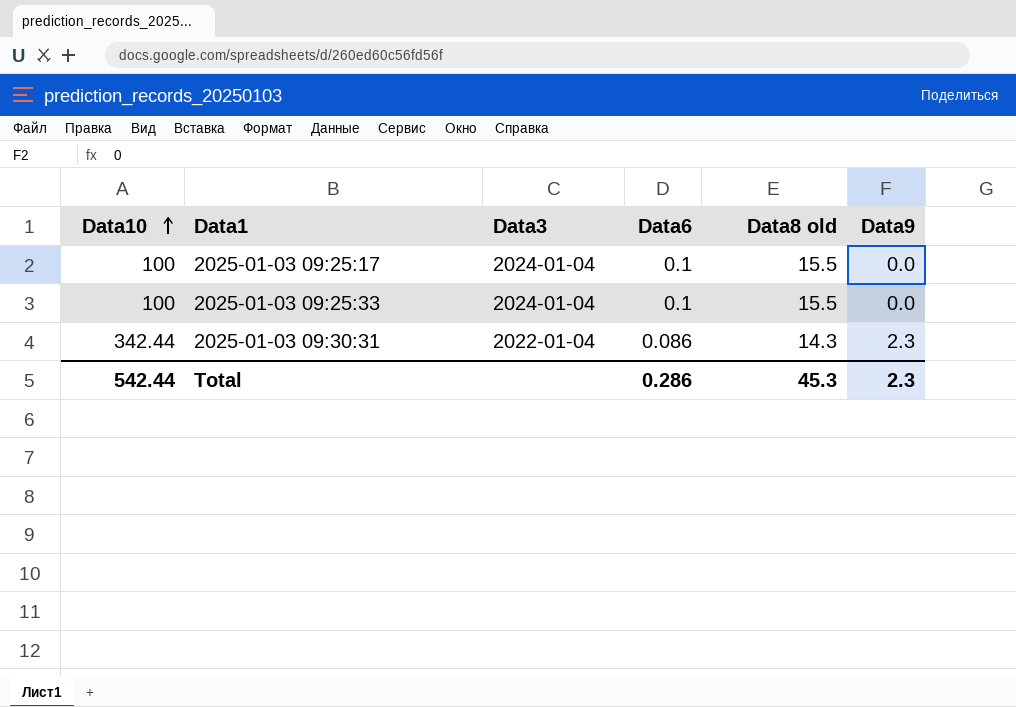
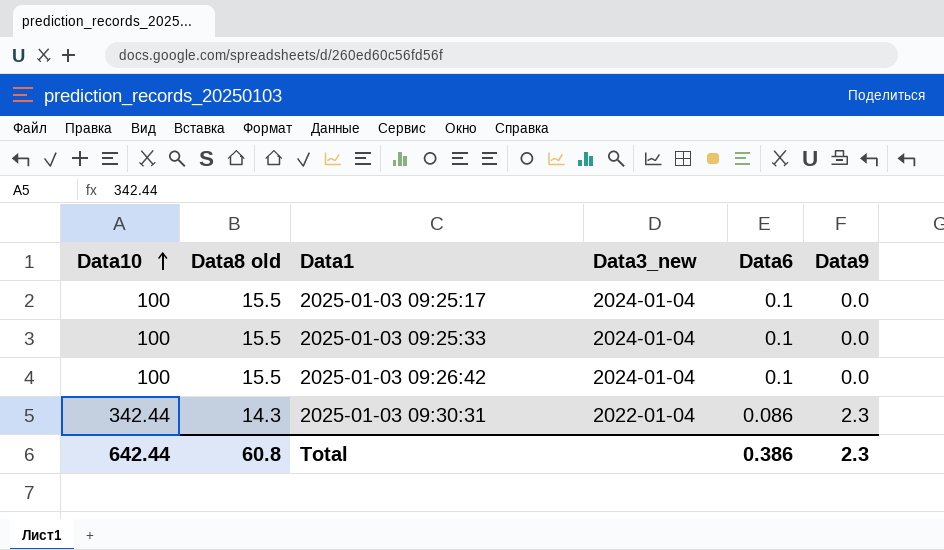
column Data8 old | position: 5 -> 2
column name: Data3 -> Data3_new
row 2025-01-03 09:26:42: none -> 100 | 15.5 | 2024-01-04 | 0.1 | 0.0
Total | Data10: 542.44 -> 642.44
Total | Data8 old: 45.3 -> 60.8
Total | Data6: 0.286 -> 0.386

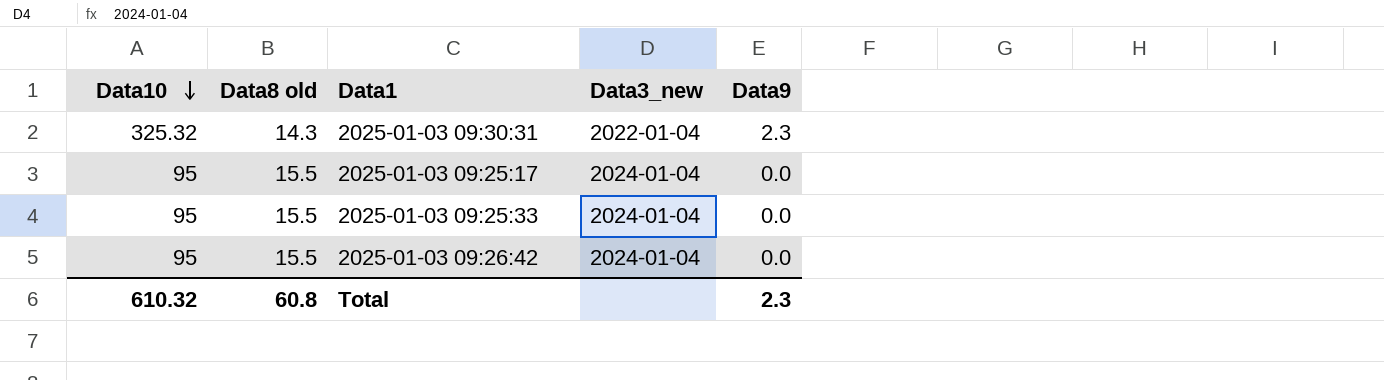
row order: Data10 ascending -> Data10 descending
column Data6 | position: 5 -> none
2025-01-03 09:30:31 | Data10: 342.44 -> 325.32
2025-01-03 09:25:17 | Data10: 100 -> 95
2025-01-03 09:25:33 | Data10: 100 -> 95
2025-01-03 09:26:42 | Data10: 100 -> 95
Total | Data10: 642.44 -> 610.32

